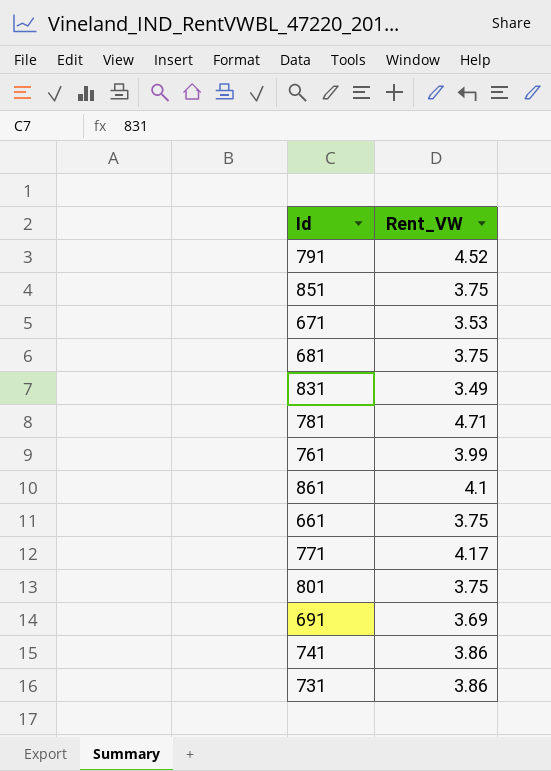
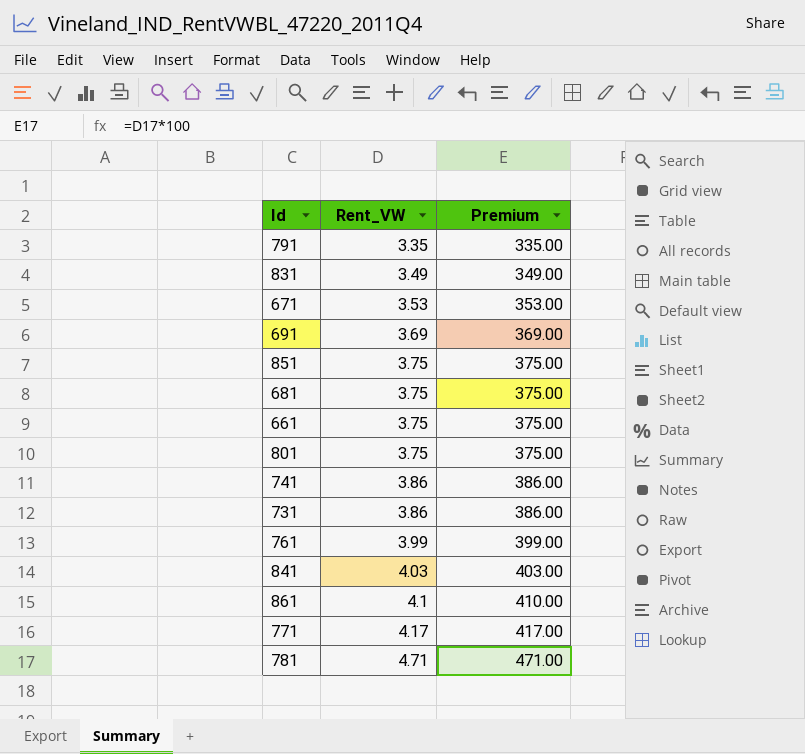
row order: none -> Rent_VW ascending
column Premium | formula: none -> [Rent_VW] * 100
791 | Rent_VW: 4.52 -> 3.35
row 841: none -> 4.03 | 403.00

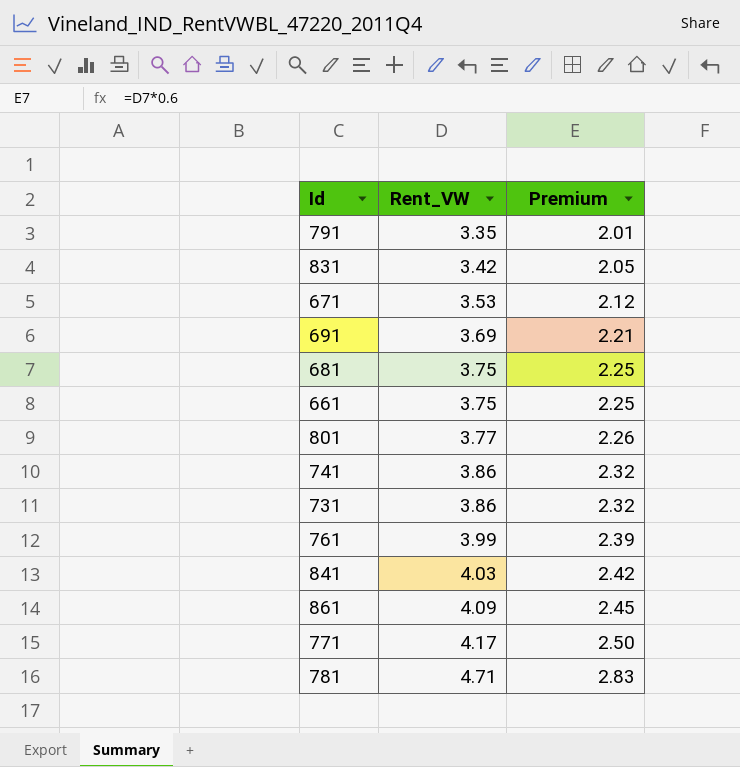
column Premium | formula: [Rent_VW] * 100 -> [Rent_VW] * 0.6
row 851: 3.75 | 375.00 -> none
831 | Rent_VW: 3.49 -> 3.42
801 | Rent_VW: 3.75 -> 3.77
861 | Rent_VW: 4.1 -> 4.09

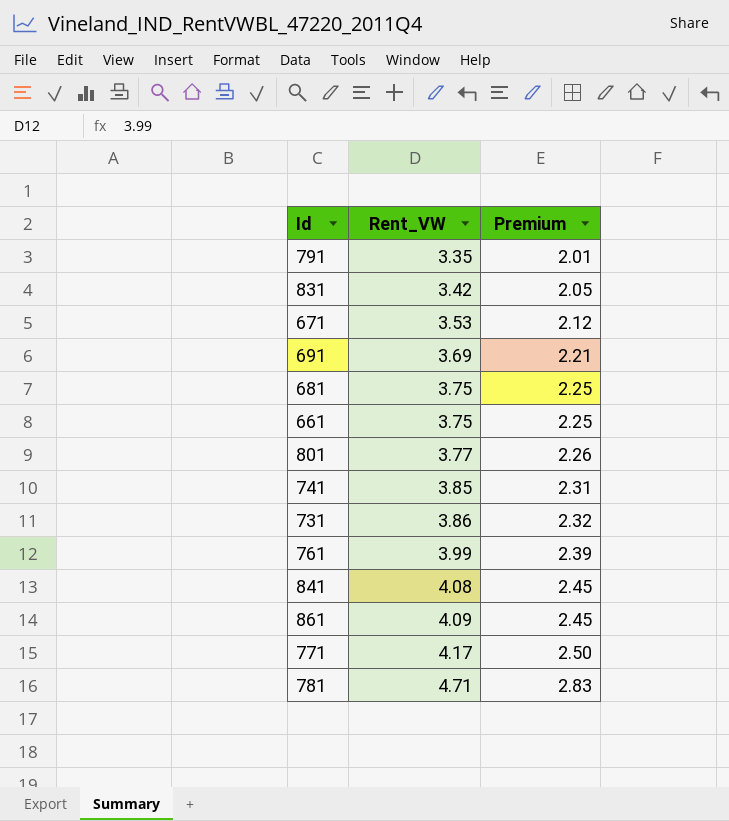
741 | Rent_VW: 3.86 -> 3.85
741 | Premium: 2.32 -> 2.31
841 | Rent_VW: 4.03 -> 4.08
841 | Premium: 2.42 -> 2.45

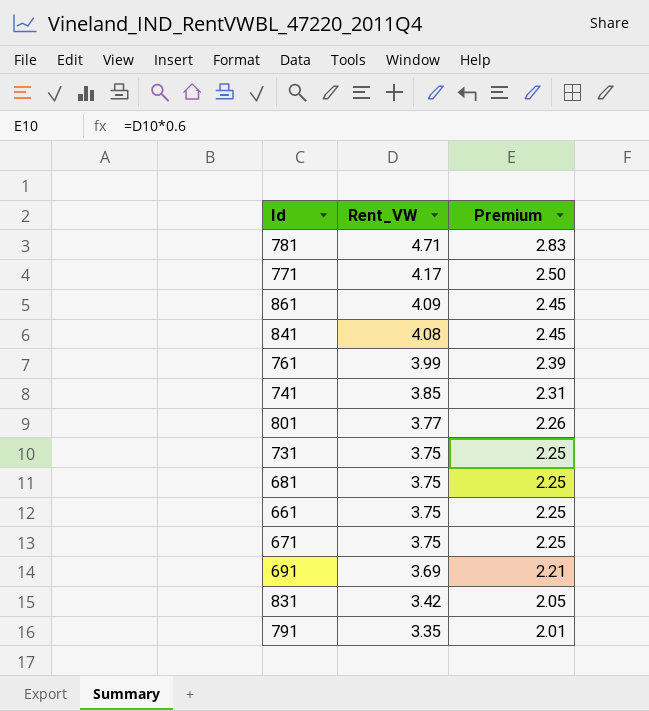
row order: Rent_VW ascending -> Rent_VW descending
731 | Rent_VW: 3.86 -> 3.75
731 | Premium: 2.32 -> 2.25
671 | Rent_VW: 3.53 -> 3.75
671 | Premium: 2.12 -> 2.25

